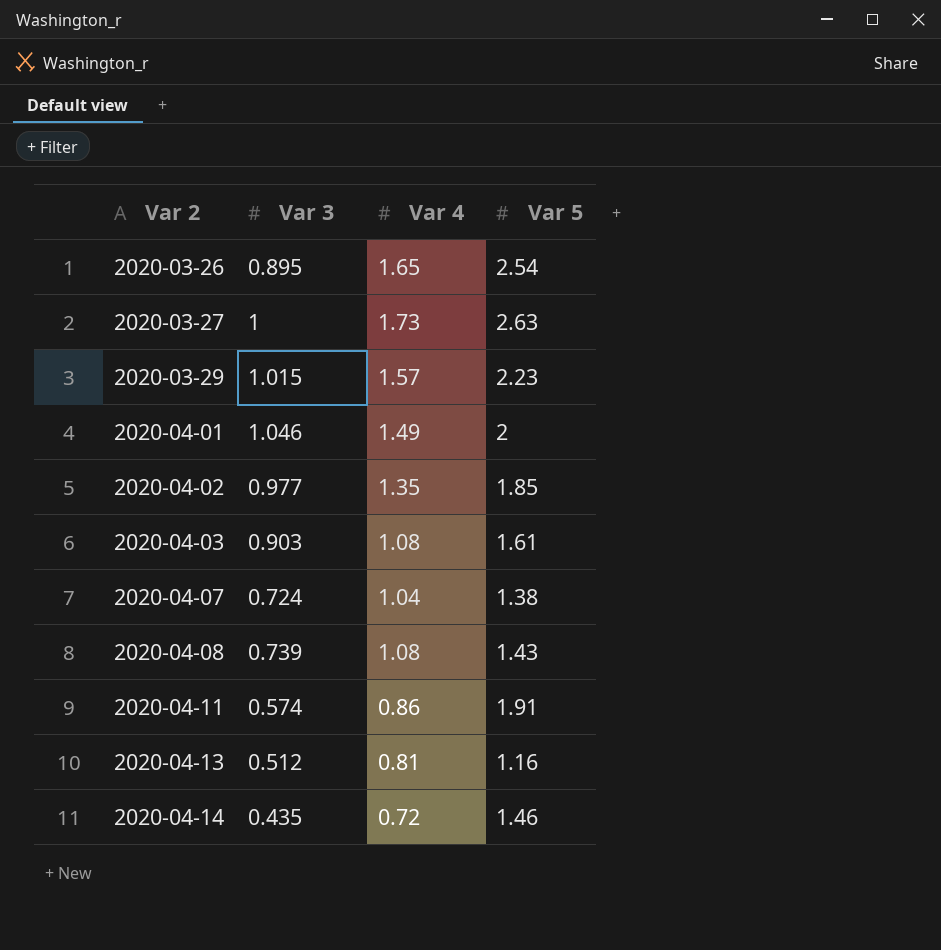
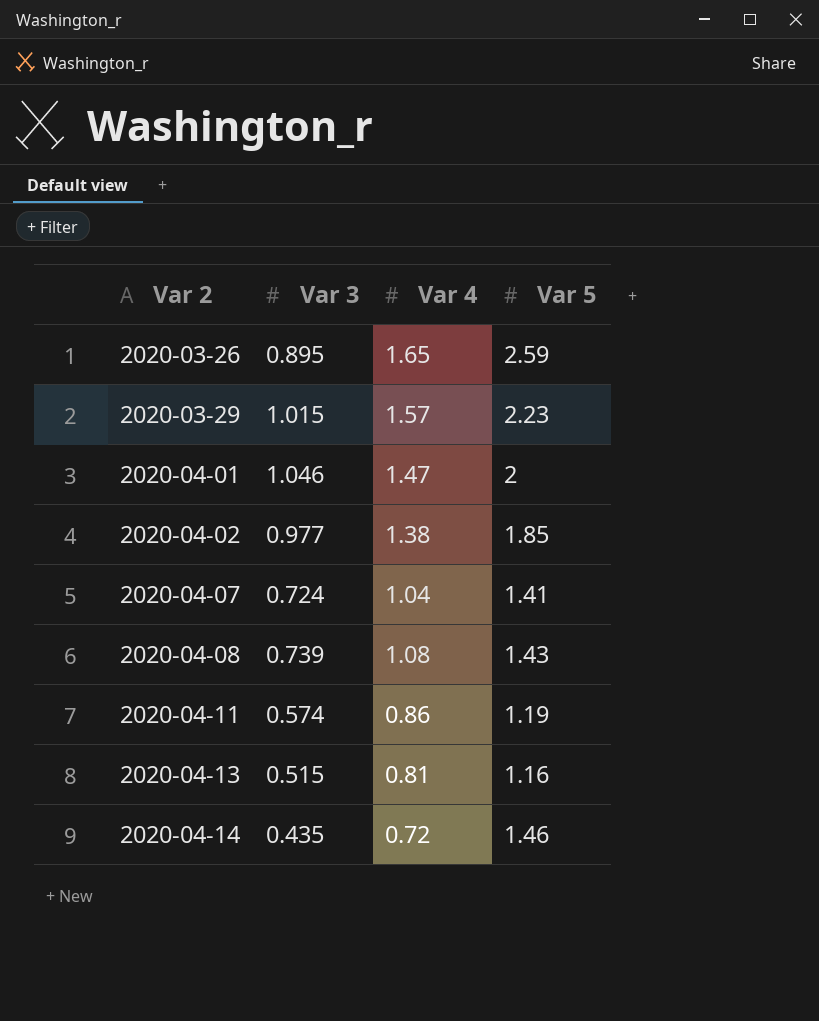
row 2020-03-27: 1 | 1.73 | 2.63 -> none
row 2020-04-03: 0.903 | 1.08 | 1.61 -> none
2020-03-26 | Var 5: 2.54 -> 2.59
2020-04-01 | Var 4: 1.49 -> 1.47
2020-04-02 | Var 4: 1.35 -> 1.38
2020-04-07 | Var 5: 1.38 -> 1.41
2020-04-11 | Var 5: 1.91 -> 1.19
2020-04-13 | Var 3: 0.512 -> 0.515

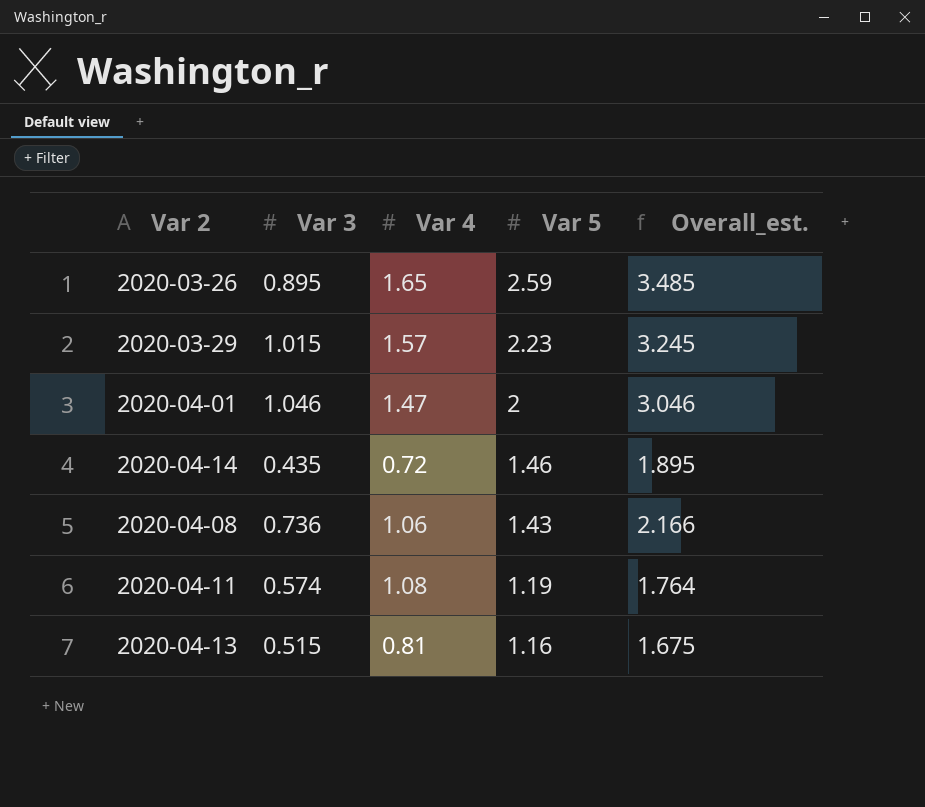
row order: Var 2 ascending -> Var 5 descending
column Overall_est. | formula: none -> [Var 3] + [Var 5]
row 2020-04-02: 0.977 | 1.38 | 1.85 -> none
row 2020-04-07: 0.724 | 1.04 | 1.41 -> none
2020-04-08 | Var 3: 0.739 -> 0.736
2020-04-08 | Var 4: 1.08 -> 1.06
2020-04-11 | Var 4: 0.86 -> 1.08

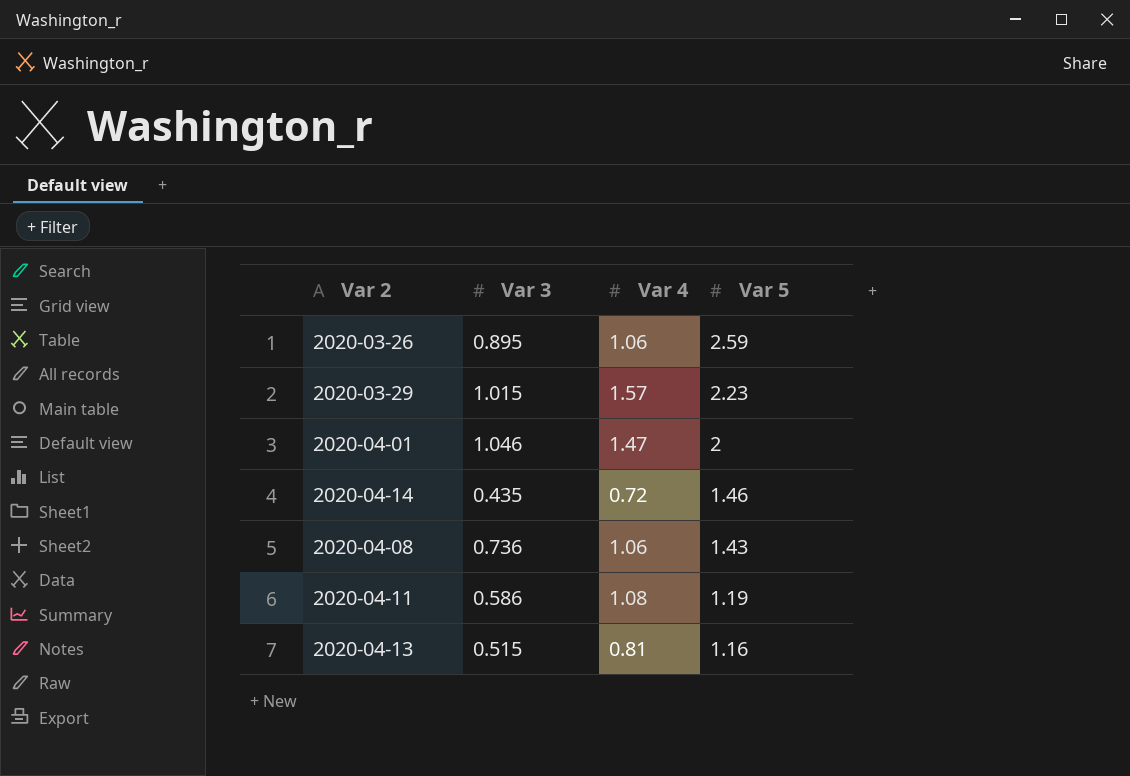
column Overall_est. | formula: [Var 3] + [Var 5] -> none
2020-03-26 | Var 4: 1.65 -> 1.06
2020-04-11 | Var 3: 0.574 -> 0.586

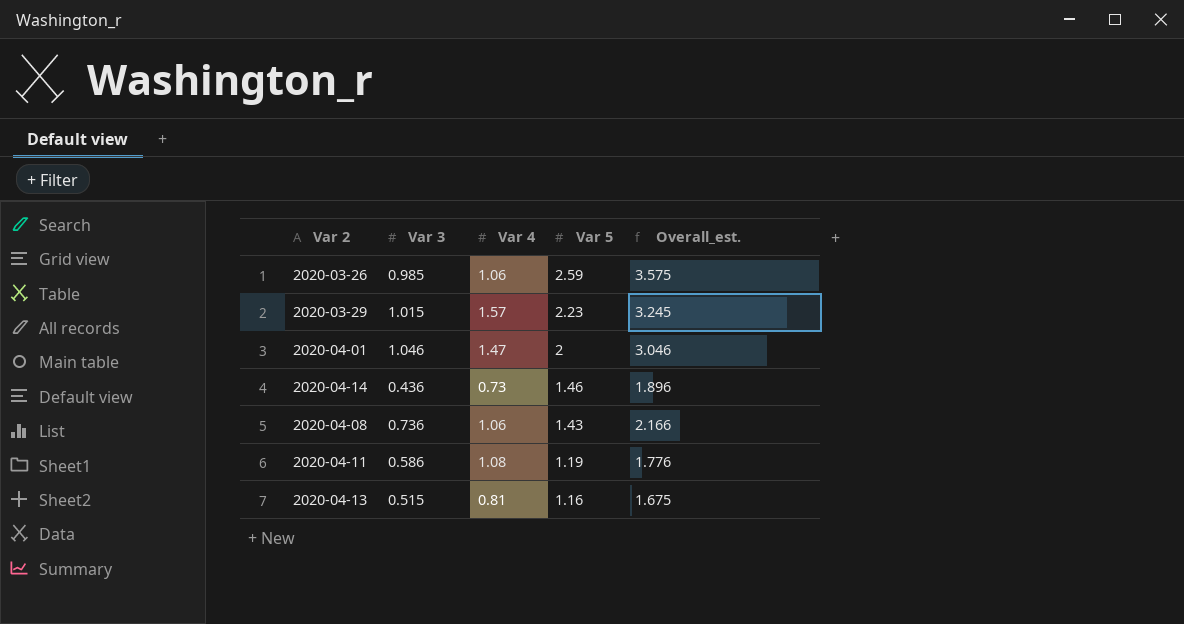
column Overall_est. | formula: none -> [Var 3] + [Var 5]
2020-03-26 | Var 3: 0.895 -> 0.985
2020-04-14 | Var 3: 0.435 -> 0.436
2020-04-14 | Var 4: 0.72 -> 0.73

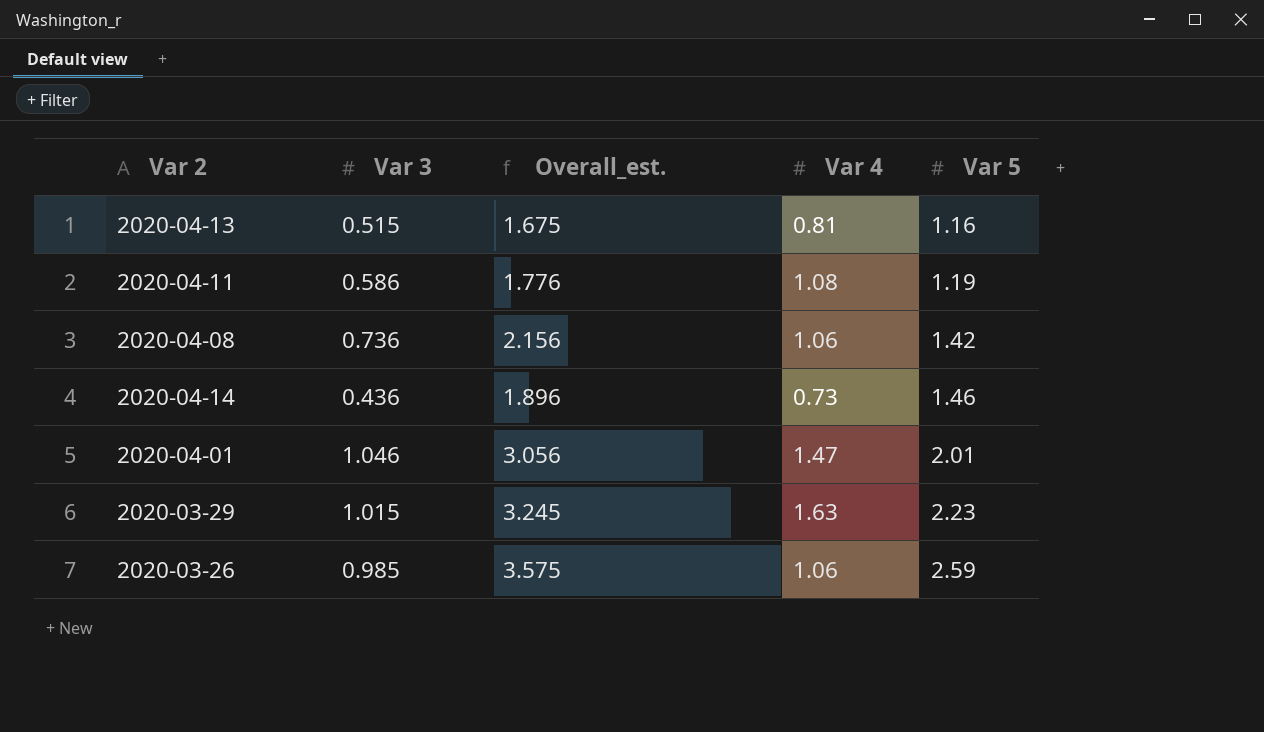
row order: Var 5 descending -> Var 5 ascending
column Overall_est. | position: 5 -> 3
2020-04-08 | Overall_est.: 2.166 -> 2.156
2020-04-08 | Var 5: 1.43 -> 1.42
2020-04-01 | Overall_est.: 3.046 -> 3.056
2020-04-01 | Var 5: 2 -> 2.01
2020-03-29 | Var 4: 1.57 -> 1.63

